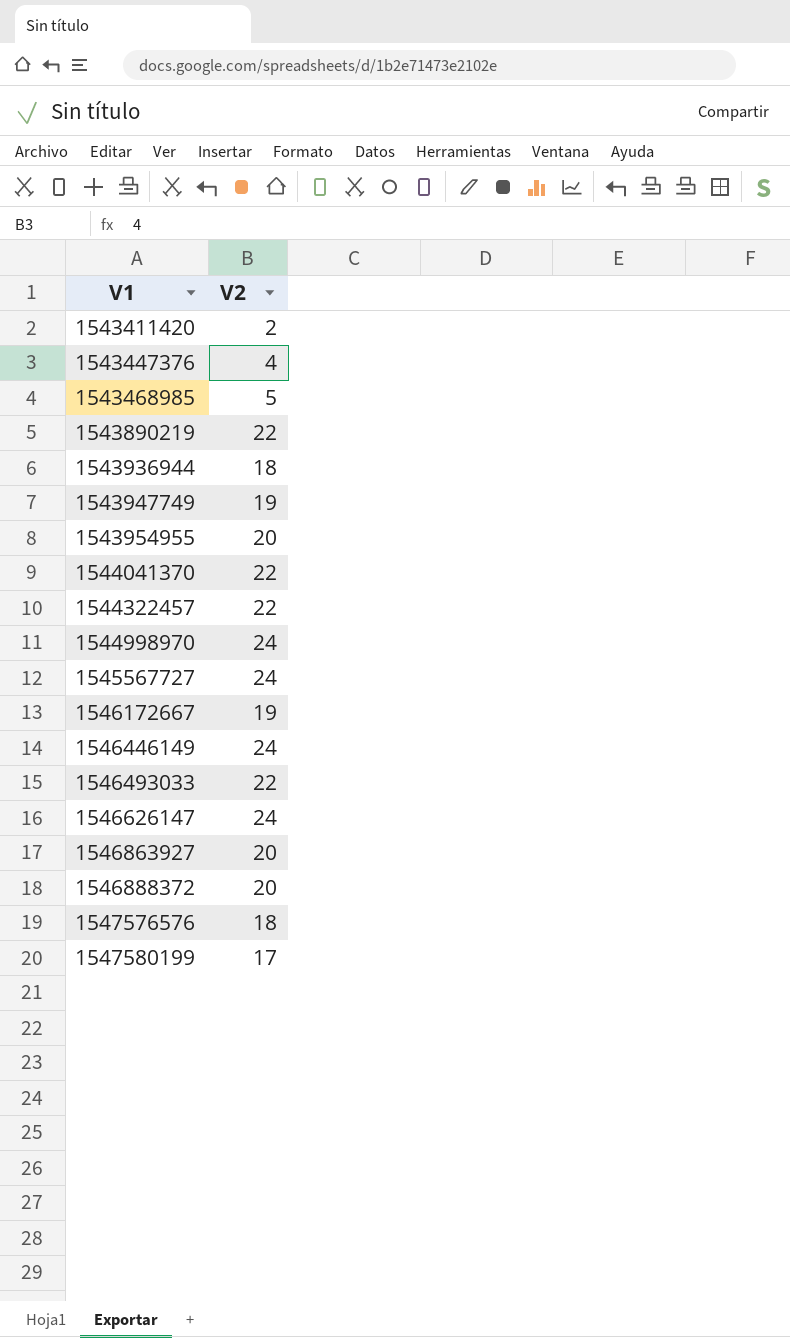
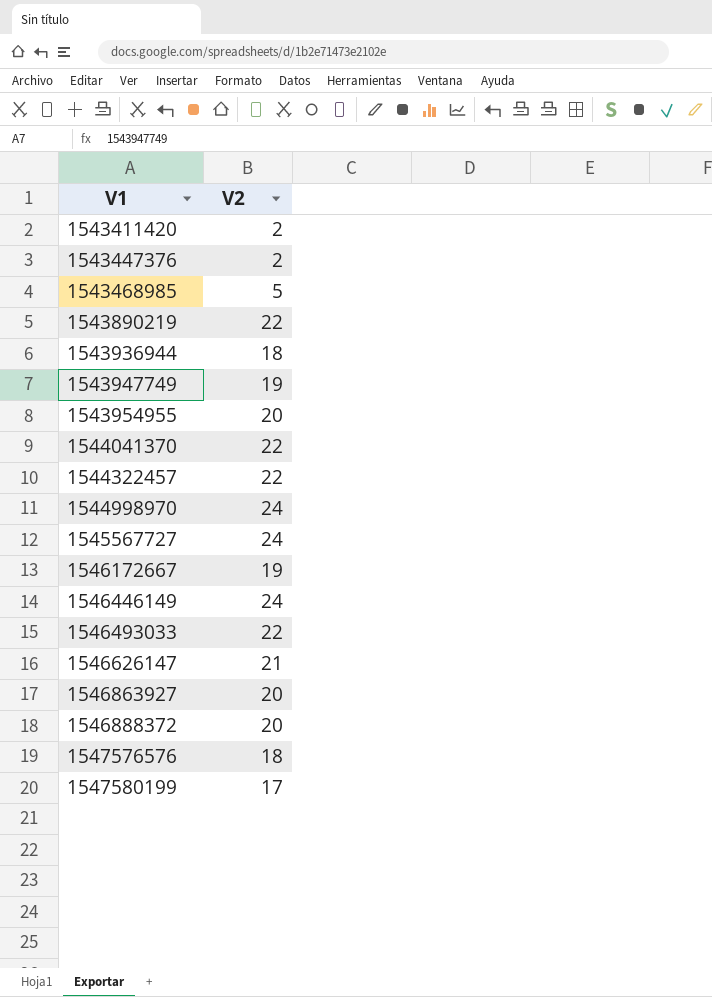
1543447376 | V2: 4 -> 2
1546626147 | V2: 24 -> 21

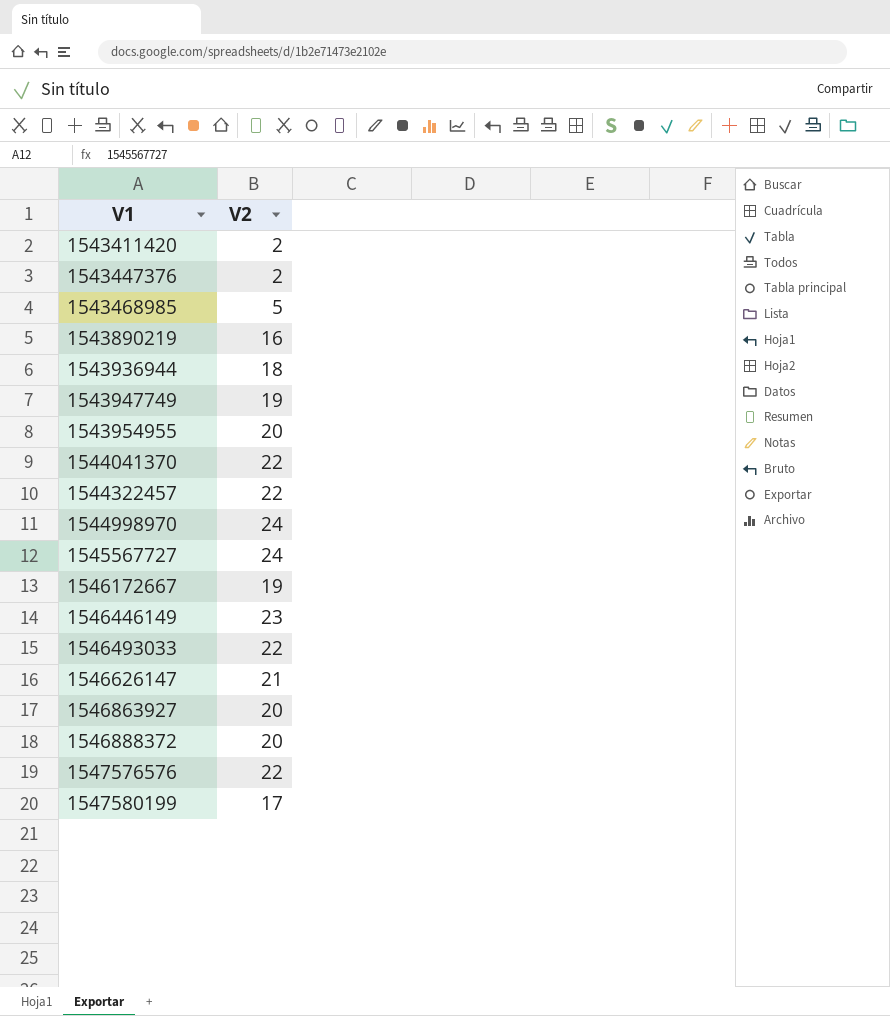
1543890219 | V2: 22 -> 16
1546446149 | V2: 24 -> 23
1547576576 | V2: 18 -> 22

